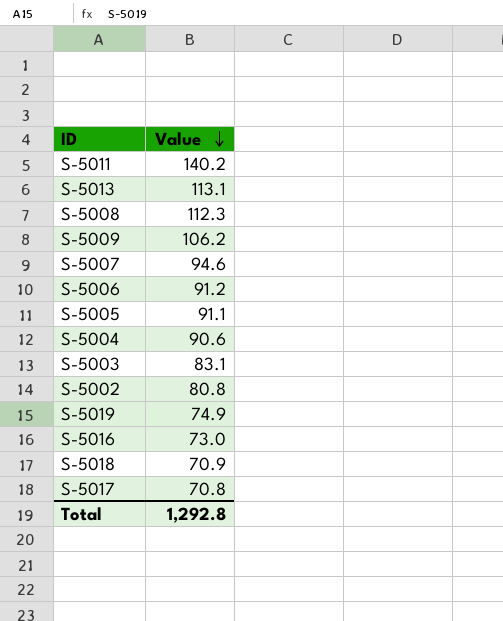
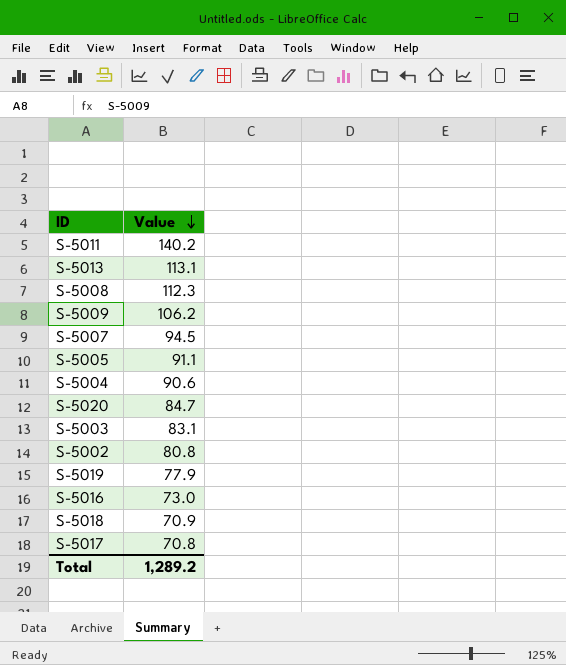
row S-5006: 91.2 -> none
S-5007 | Value: 94.6 -> 94.5
row S-5020: none -> 84.7
S-5019 | Value: 74.9 -> 77.9
Total | Value: 1,292.8 -> 1,289.2

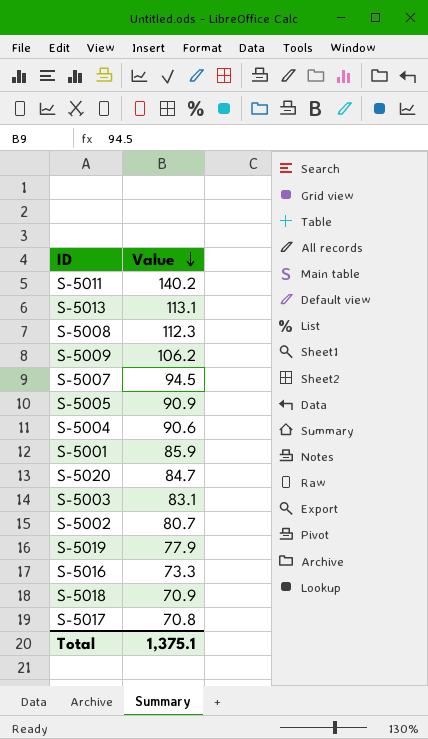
S-5005 | Value: 91.1 -> 90.9
row S-5001: none -> 85.9
S-5002 | Value: 80.8 -> 80.7
S-5016 | Value: 73.0 -> 73.3
Total | Value: 1,289.2 -> 1,375.1

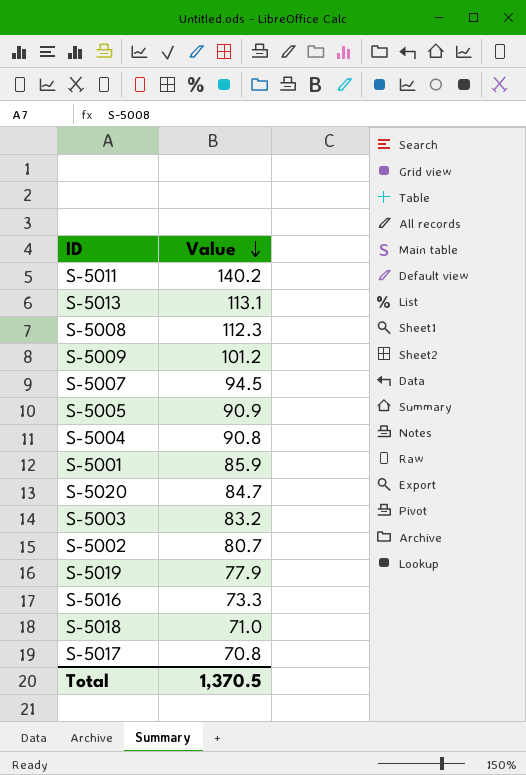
S-5009 | Value: 106.2 -> 101.2
S-5004 | Value: 90.6 -> 90.8
S-5003 | Value: 83.1 -> 83.2
S-5018 | Value: 70.9 -> 71.0
Total | Value: 1,375.1 -> 1,370.5

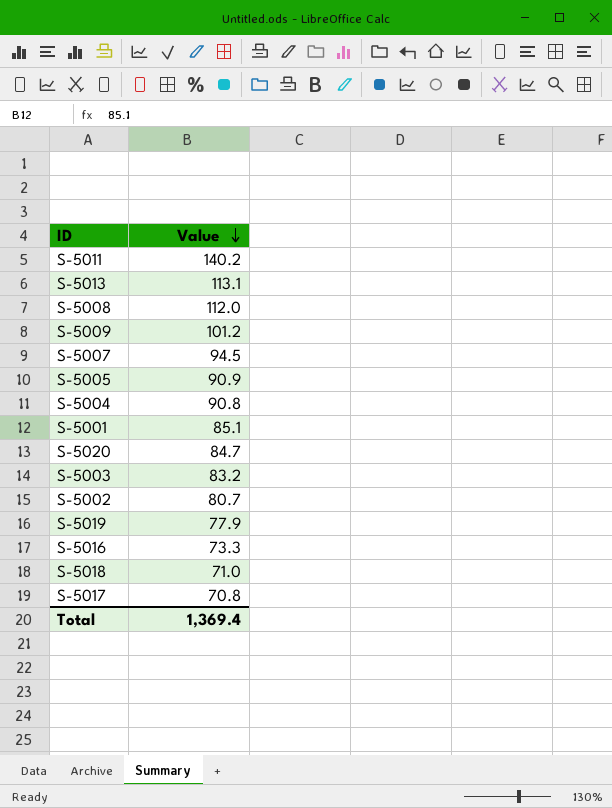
S-5008 | Value: 112.3 -> 112.0
S-5001 | Value: 85.9 -> 85.1
Total | Value: 1,370.5 -> 1,369.4

